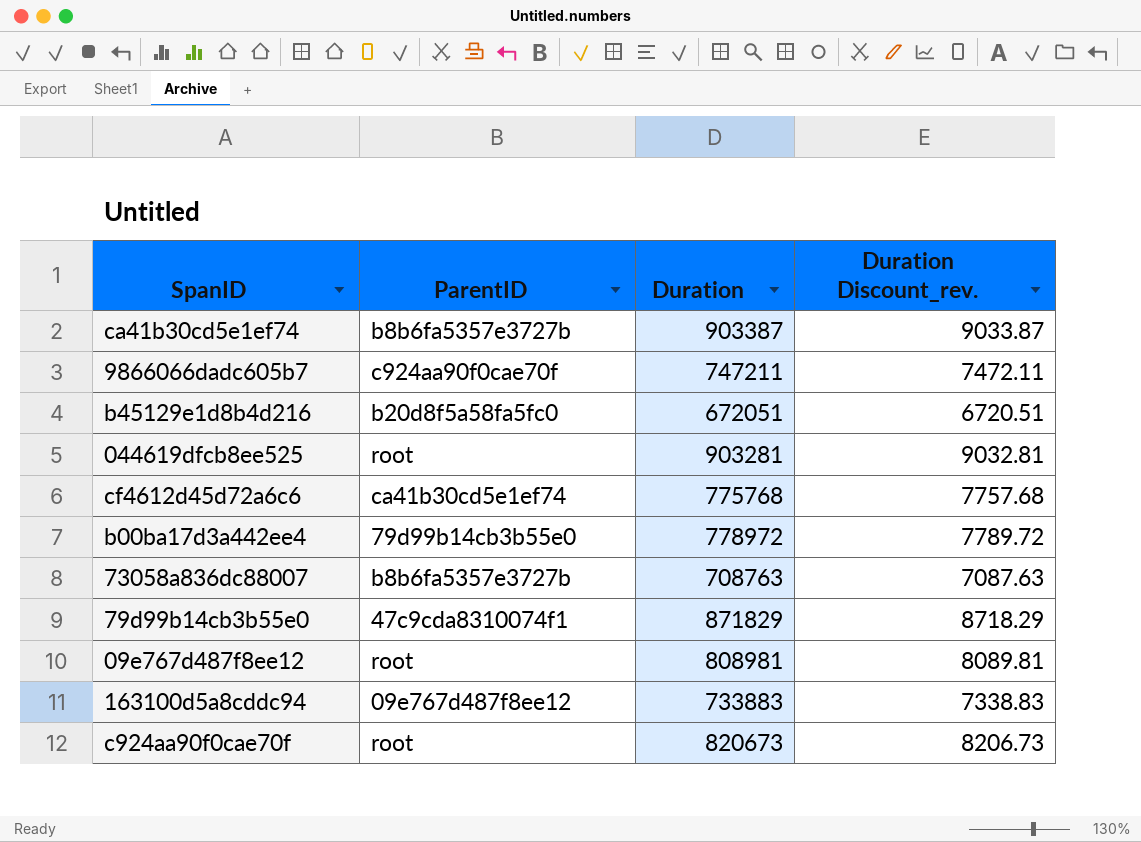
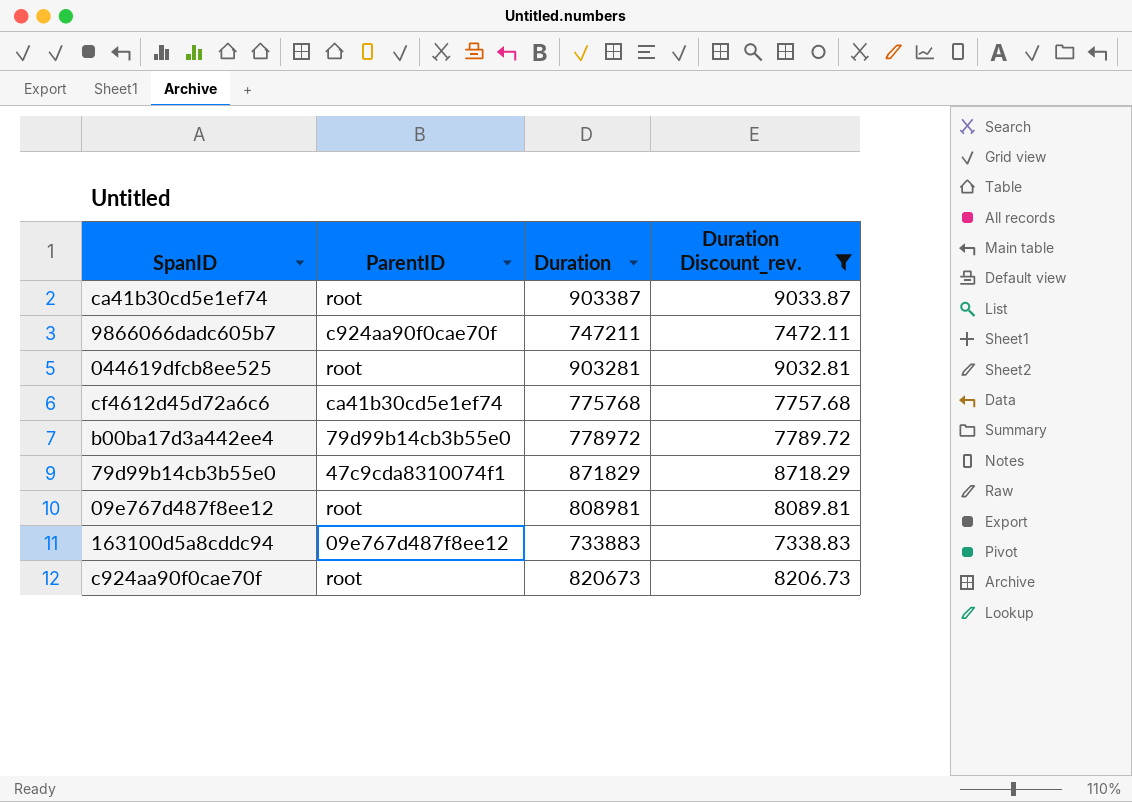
filter: none -> Duration Discount_rev. >= 7338.83
ca41b30cd5e1ef74 | ParentID: b8b6fa5357e3727b -> root

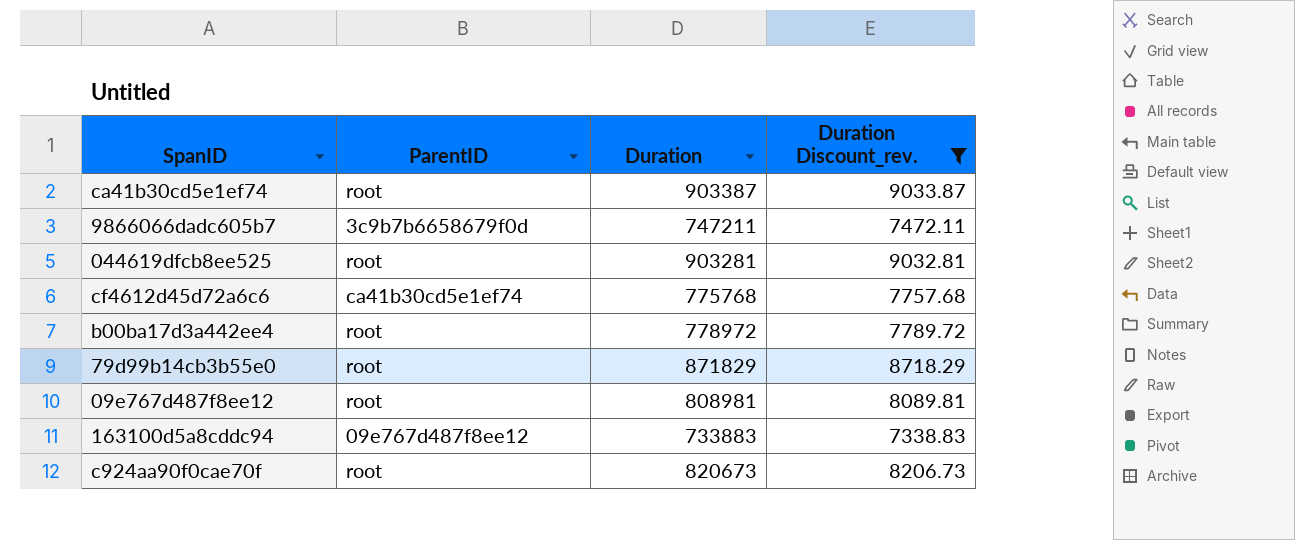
9866066dadc605b7 | ParentID: c924aa90f0cae70f -> 3c9b7b6658679f0d
b00ba17d3a442ee4 | ParentID: 79d99b14cb3b55e0 -> root
79d99b14cb3b55e0 | ParentID: 47c9cda8310074f1 -> root

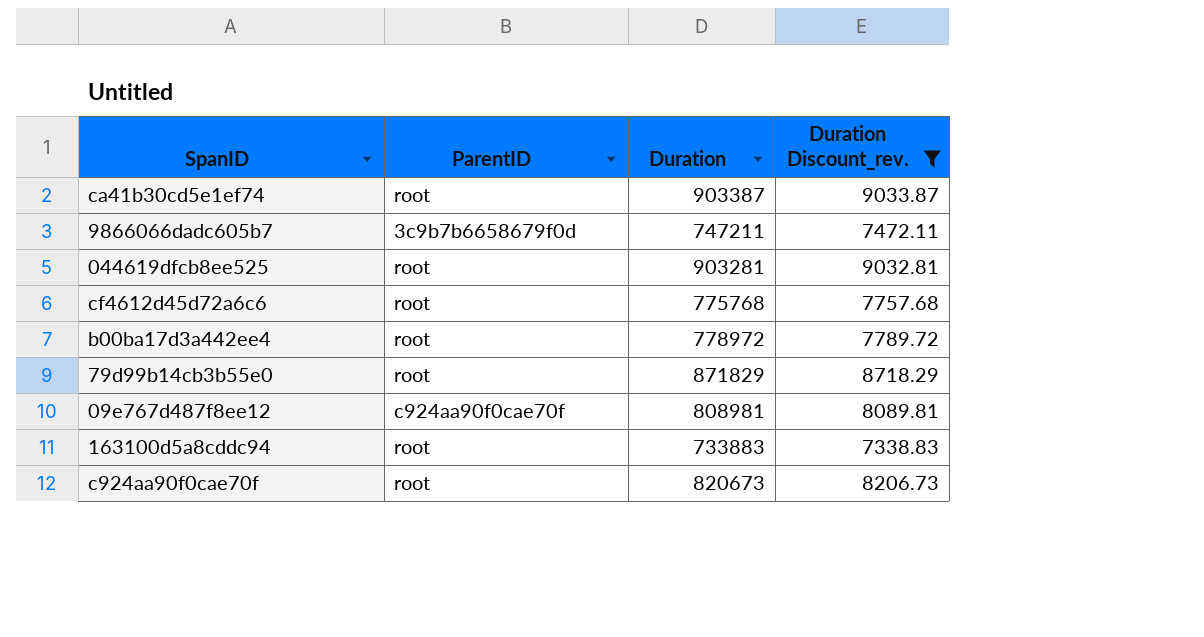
cf4612d45d72a6c6 | ParentID: ca41b30cd5e1ef74 -> root
09e767d487f8ee12 | ParentID: root -> c924aa90f0cae70f
163100d5a8cddc94 | ParentID: 09e767d487f8ee12 -> root

